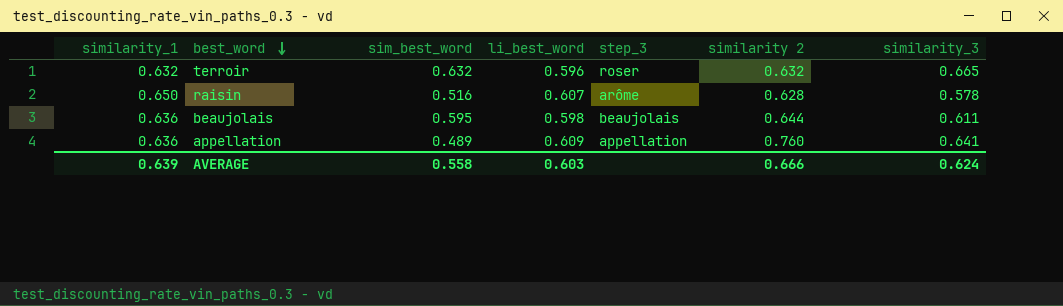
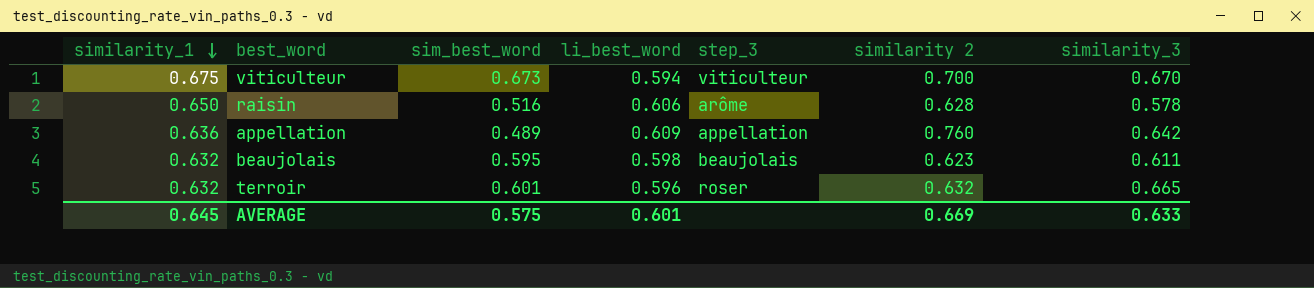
row order: best_word descending -> similarity_1 descending
row viticulteur: none -> 0.675 | 0.673 | 0.594 | viticulteur | 0.700 | 0.670
raisin | li_best_word: 0.607 -> 0.606
appellation | similarity_3: 0.641 -> 0.642
beaujolais | similarity_1: 0.636 -> 0.632
beaujolais | similarity 2: 0.644 -> 0.623
terroir | sim_best_word: 0.632 -> 0.601
AVERAGE | similarity_1: 0.639 -> 0.645
AVERAGE | sim_best_word: 0.558 -> 0.575
AVERAGE | li_best_word: 0.603 -> 0.601
AVERAGE | similarity 2: 0.666 -> 0.669
AVERAGE | similarity_3: 0.624 -> 0.633

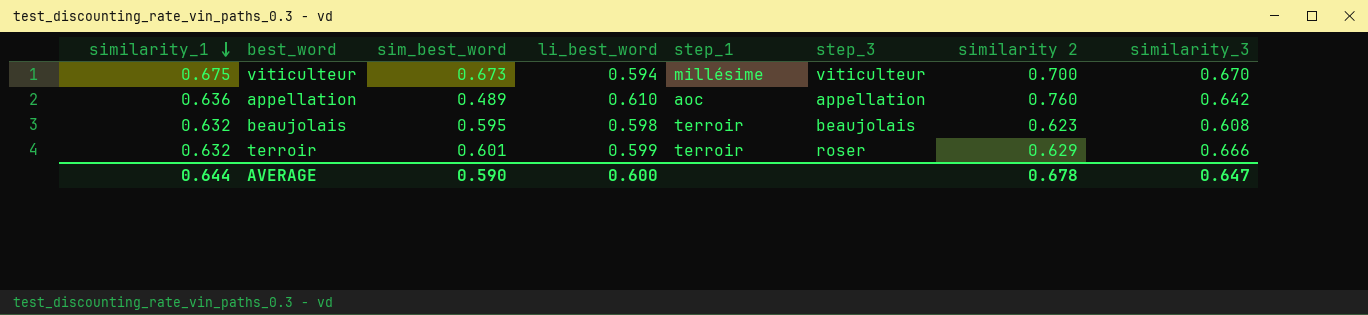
column step_1 | position: none -> 5
row raisin: 0.650 | 0.516 | 0.606 | arôme | 0.628 | 0.578 -> none
appellation | li_best_word: 0.609 -> 0.610
beaujolais | similarity_3: 0.611 -> 0.608
terroir | li_best_word: 0.596 -> 0.599
terroir | similarity 2: 0.632 -> 0.629
terroir | similarity_3: 0.665 -> 0.666
AVERAGE | similarity_1: 0.645 -> 0.644
AVERAGE | sim_best_word: 0.575 -> 0.590
AVERAGE | li_best_word: 0.601 -> 0.600
AVERAGE | similarity 2: 0.669 -> 0.678
AVERAGE | similarity_3: 0.633 -> 0.647

